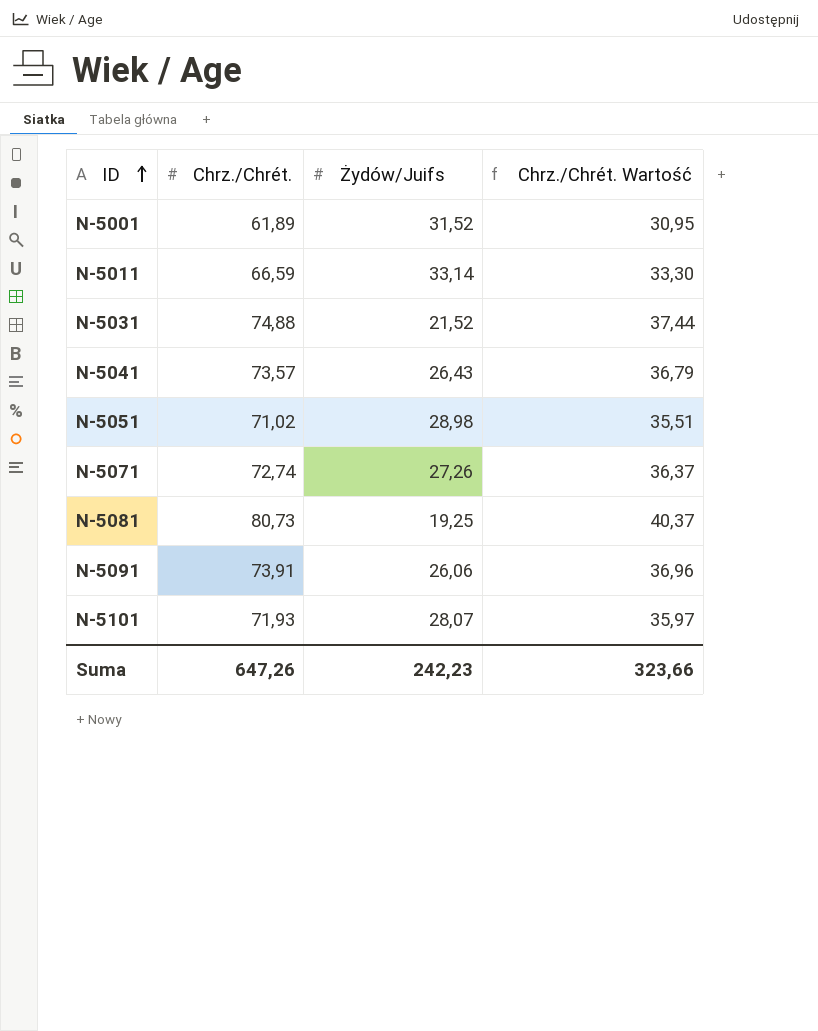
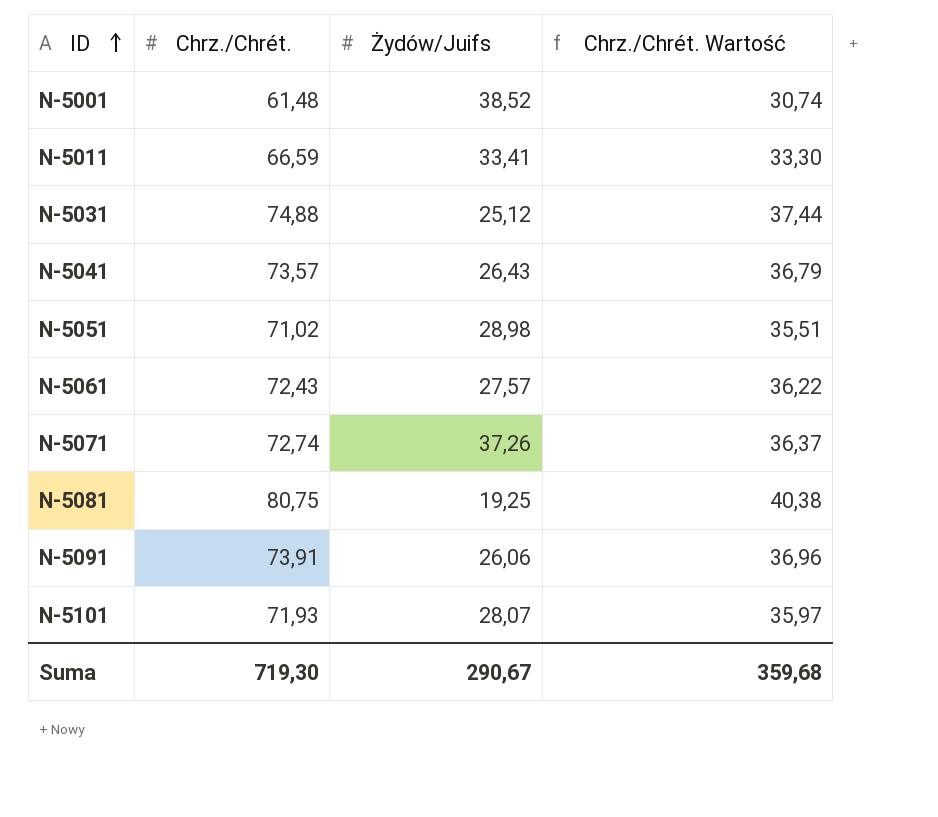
N-5001 | Chrz./Chrét.: 61,89 -> 61,48
N-5001 | Żydów/Juifs: 31,52 -> 38,52
N-5001 | Chrz./Chrét. Wartość: 30,95 -> 30,74
N-5011 | Żydów/Juifs: 33,14 -> 33,41
N-5031 | Żydów/Juifs: 21,52 -> 25,12
row N-5061: none -> 72,43 | 27,57 | 36,22
N-5071 | Żydów/Juifs: 27,26 -> 37,26
N-5081 | Chrz./Chrét.: 80,73 -> 80,75
N-5081 | Chrz./Chrét. Wartość: 40,37 -> 40,38
Suma | Chrz./Chrét.: 647,26 -> 719,30
Suma | Żydów/Juifs: 242,23 -> 290,67
Suma | Chrz./Chrét. Wartość: 323,66 -> 359,68

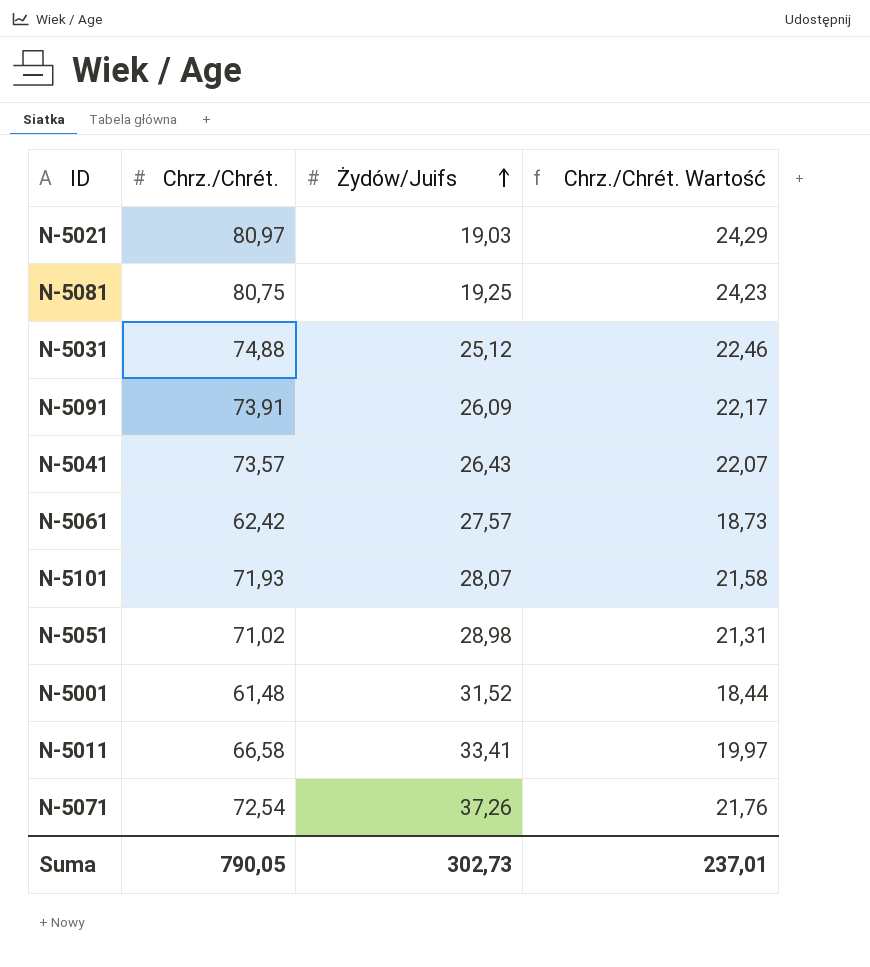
row order: ID ascending -> Żydów/Juifs ascending
column Chrz./Chrét. Wartość | formula: [Chrz./Chrét.] * 0,5 -> [Chrz./Chrét.] * 0,3
row N-5021: none -> 80,97 | 19,03 | 24,29
N-5091 | Żydów/Juifs: 26,06 -> 26,09
N-5061 | Chrz./Chrét.: 72,43 -> 62,42
N-5001 | Żydów/Juifs: 38,52 -> 31,52
N-5011 | Chrz./Chrét.: 66,59 -> 66,58
N-5071 | Chrz./Chrét.: 72,74 -> 72,54
Suma | Chrz./Chrét.: 719,30 -> 790,05
Suma | Żydów/Juifs: 290,67 -> 302,73
Suma | Chrz./Chrét. Wartość: 359,68 -> 237,01

